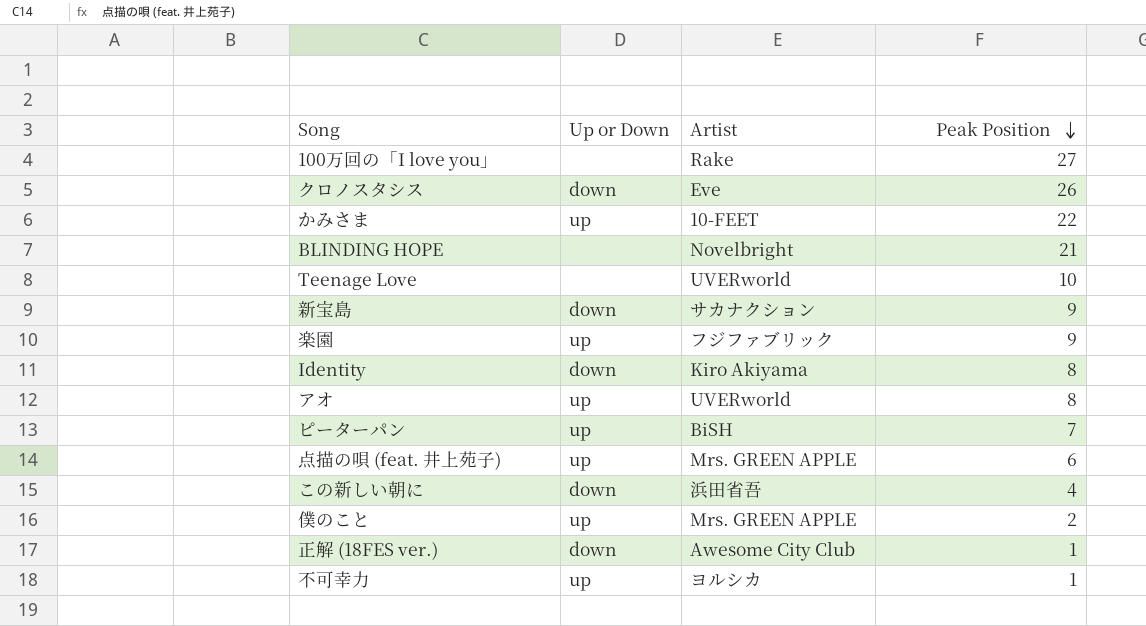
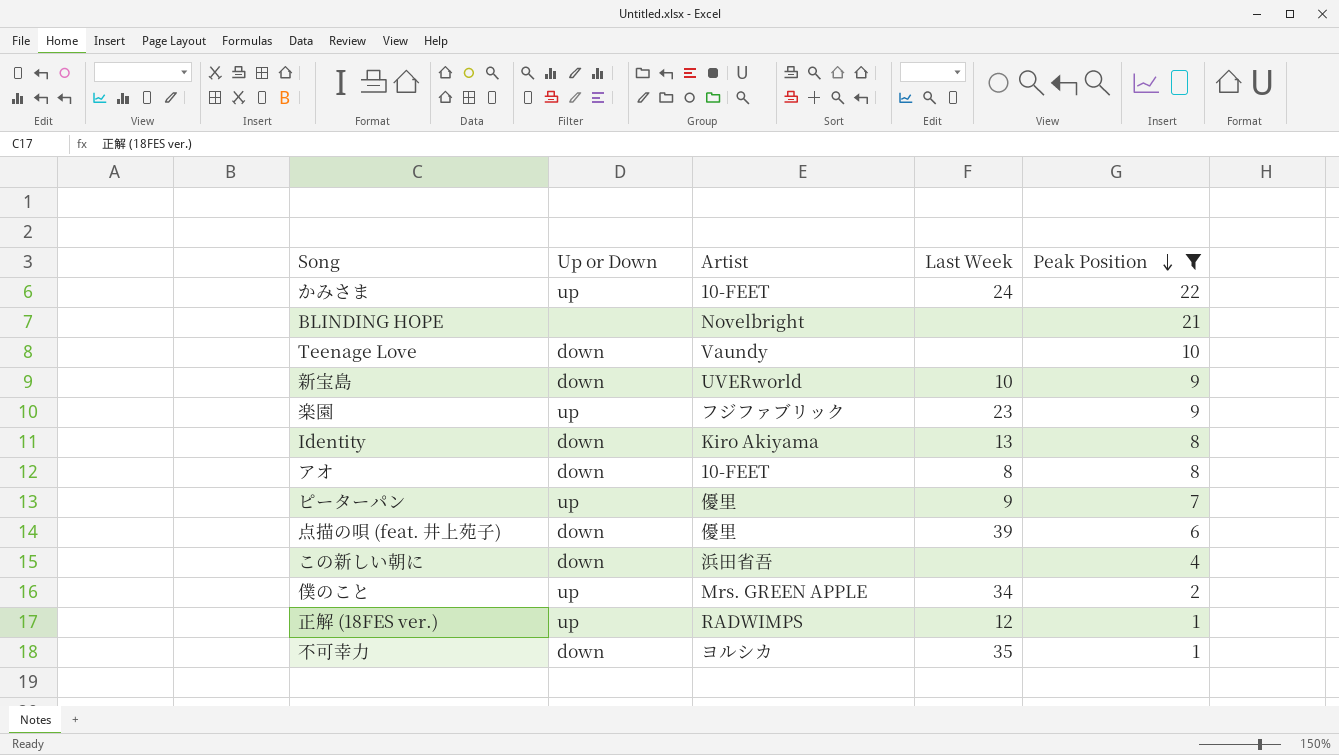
filter: none -> Peak Position <= 22
column Last Week | position: none -> 4
Teenage Love | Up or Down: none -> down
Teenage Love | Artist: UVERworld -> Vaundy
新宝島 | Artist: サカナクション -> UVERworld
アオ | Up or Down: up -> down
アオ | Artist: UVERworld -> 10-FEET
ピーターパン | Artist: BiSH -> 優里
点描の唄 (feat. 井上苑子) | Up or Down: up -> down
点描の唄 (feat. 井上苑子) | Artist: Mrs. GREEN APPLE -> 優里
正解 (18FES ver.) | Up or Down: down -> up
正解 (18FES ver.) | Artist: Awesome City Club -> RADWIMPS
不可幸力 | Up or Down: up -> down

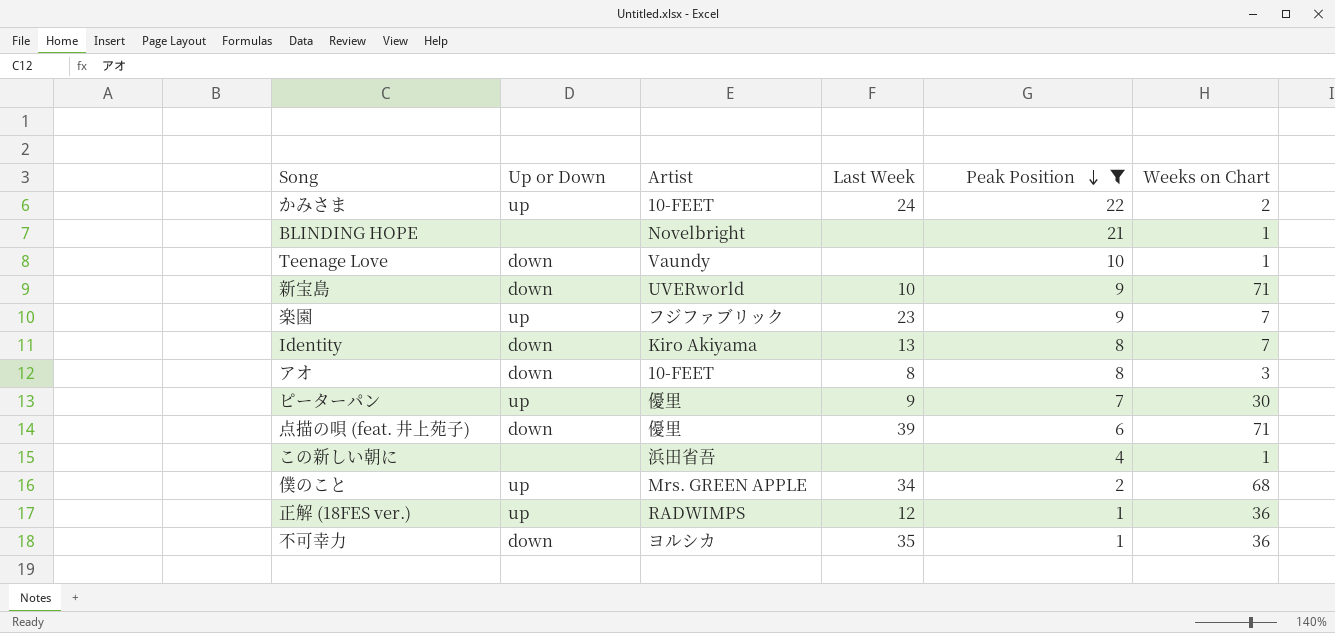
column Weeks on Chart | position: none -> 6
この新しい朝に | Up or Down: down -> none

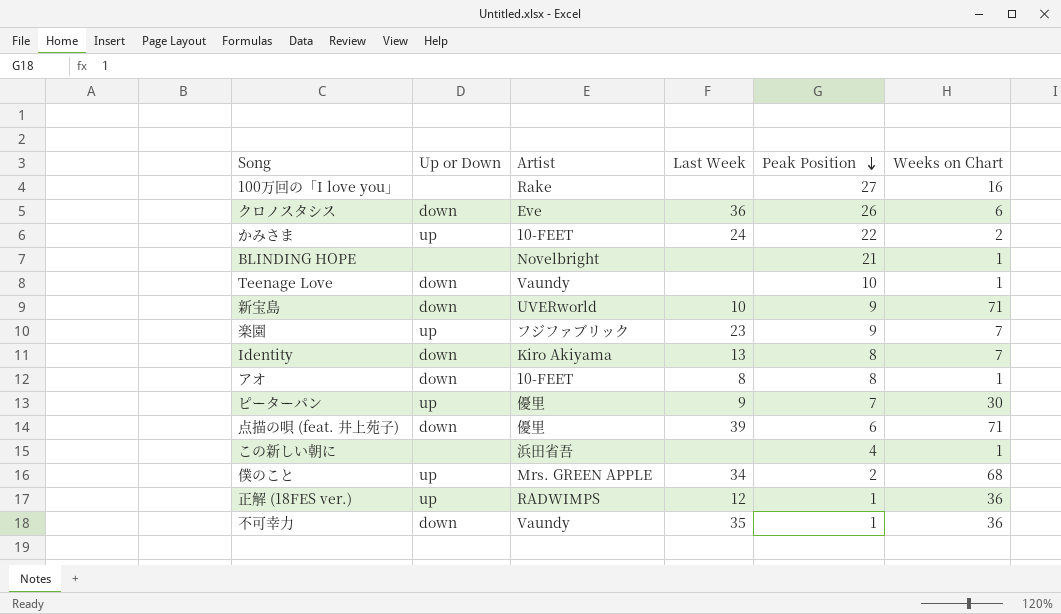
filter: Peak Position <= 22 -> none
アオ | Weeks on Chart: 3 -> 1
不可幸力 | Artist: ヨルシカ -> Vaundy

